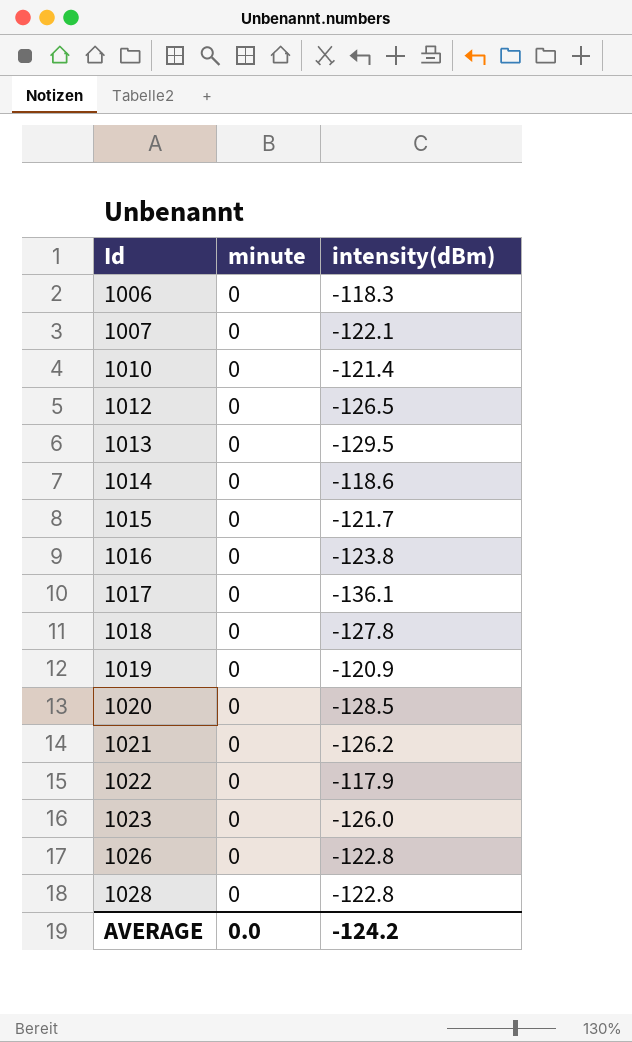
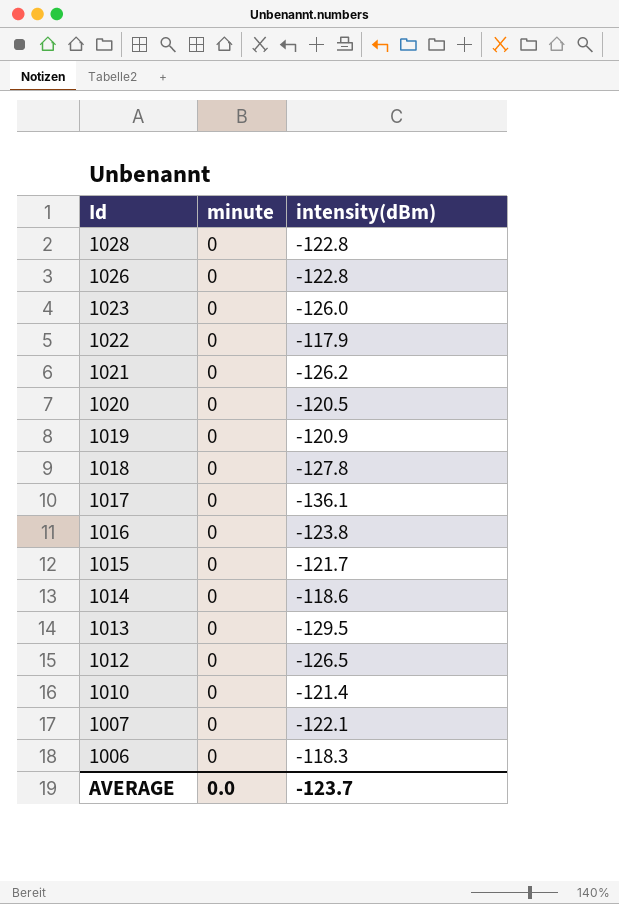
row order: Id ascending -> Id descending
1020 | intensity(dBm): -128.5 -> -120.5
AVERAGE | intensity(dBm): -124.2 -> -123.7

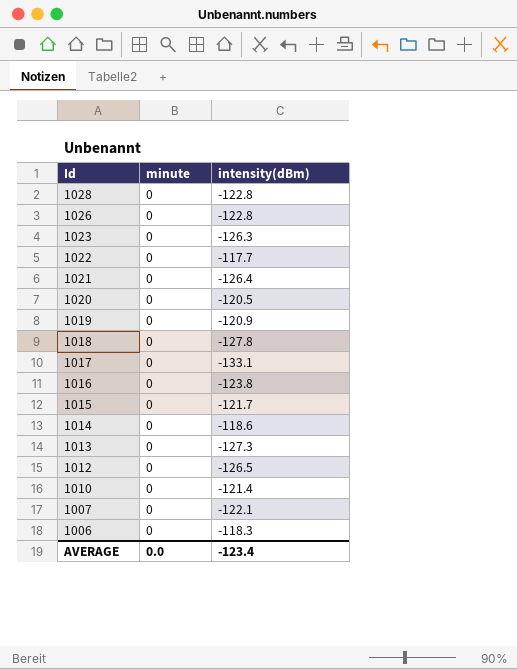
1023 | intensity(dBm): -126.0 -> -126.3
1022 | intensity(dBm): -117.9 -> -117.7
1021 | intensity(dBm): -126.2 -> -126.4
1017 | intensity(dBm): -136.1 -> -133.1
1013 | intensity(dBm): -129.5 -> -127.3
AVERAGE | intensity(dBm): -123.7 -> -123.4

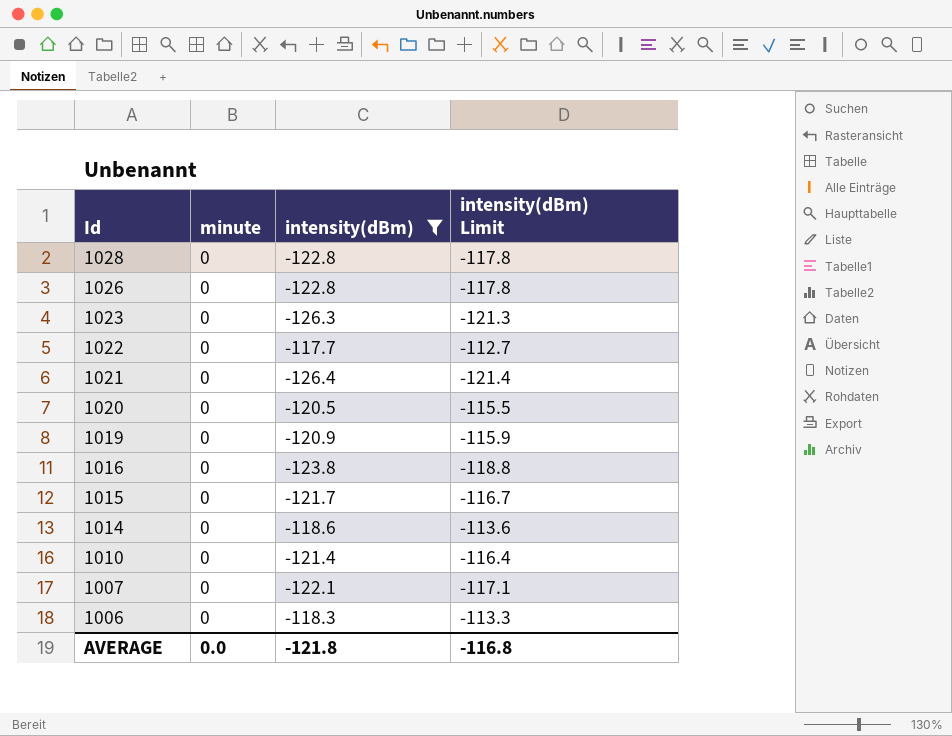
filter: none -> intensity(dBm) >= -126.4
column intensity(dBm) Limit | formula: none -> [intensity(dBm)] + 5
AVERAGE | intensity(dBm): -123.4 -> -121.8

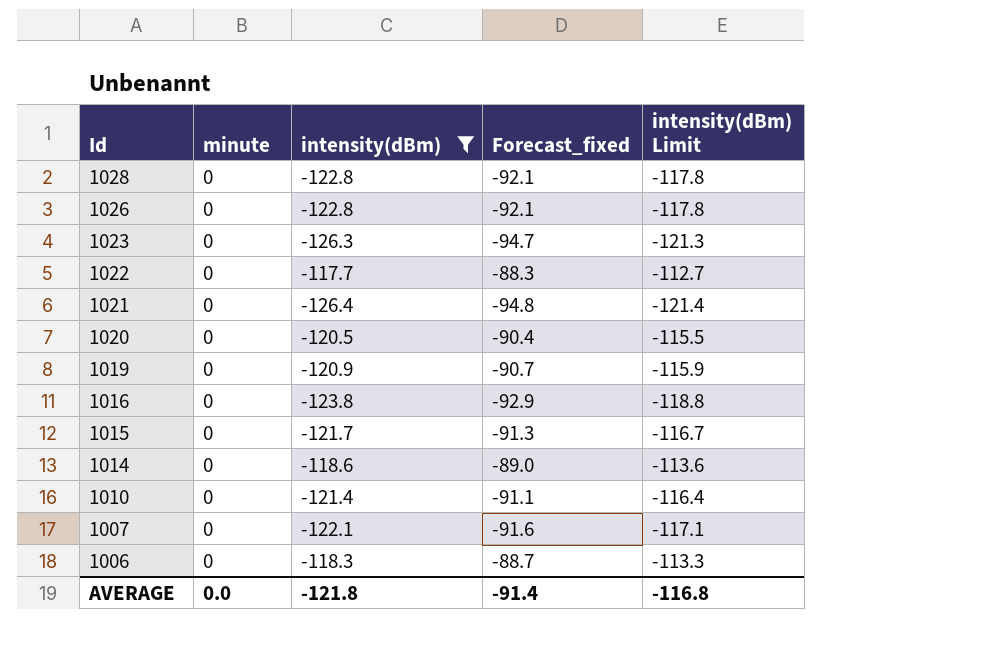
column Forecast_fixed | formula: none -> [intensity(dBm)] * 0.75

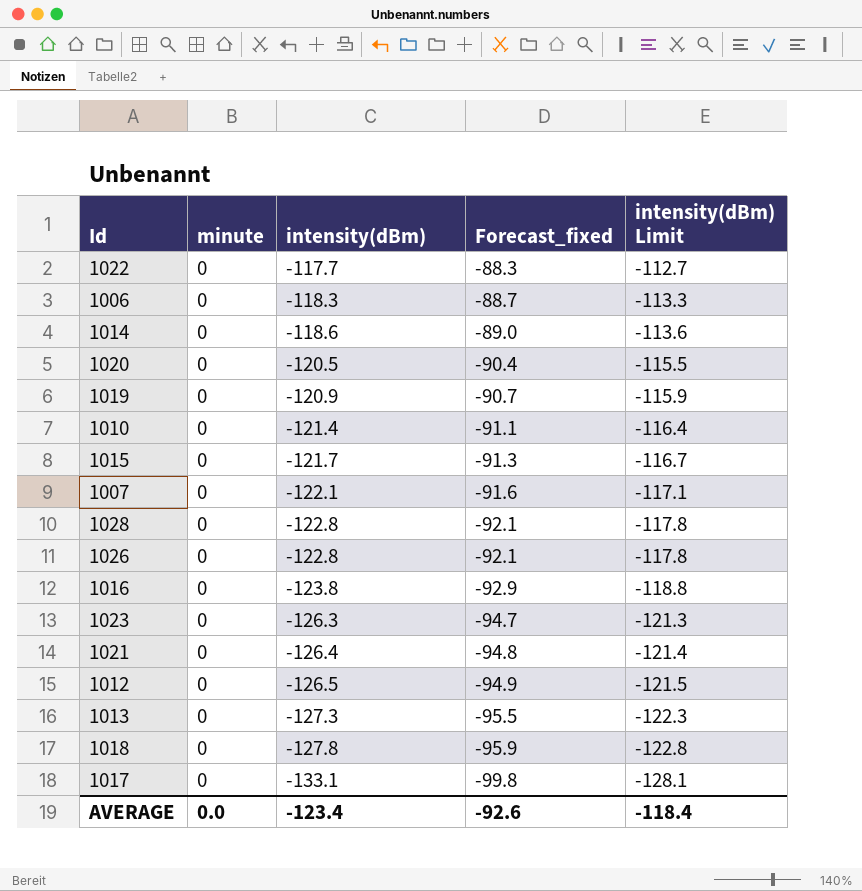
filter: intensity(dBm) >= -126.4 -> none
row order: Id descending -> intensity(dBm) descending
AVERAGE | intensity(dBm): -121.8 -> -123.4
AVERAGE | Forecast_fixed: -91.4 -> -92.6
AVERAGE | intensity(dBm) Limit: -116.8 -> -118.4

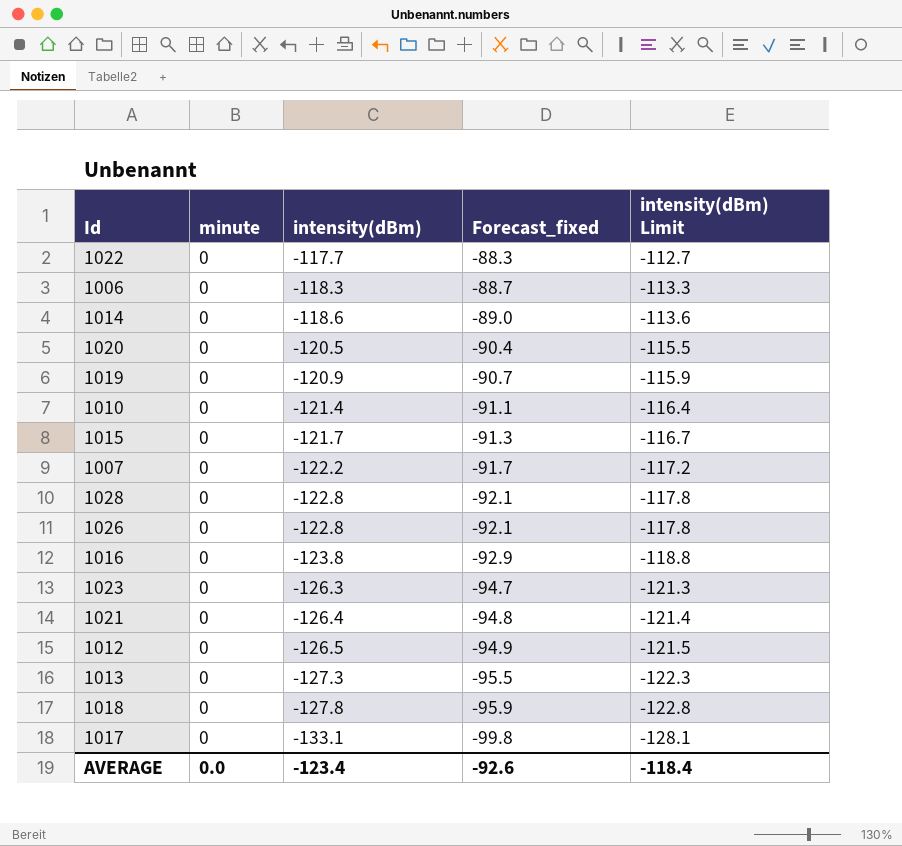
1007 | intensity(dBm): -122.1 -> -122.2
1007 | Forecast_fixed: -91.6 -> -91.7
1007 | intensity(dBm) Limit: -117.1 -> -117.2

